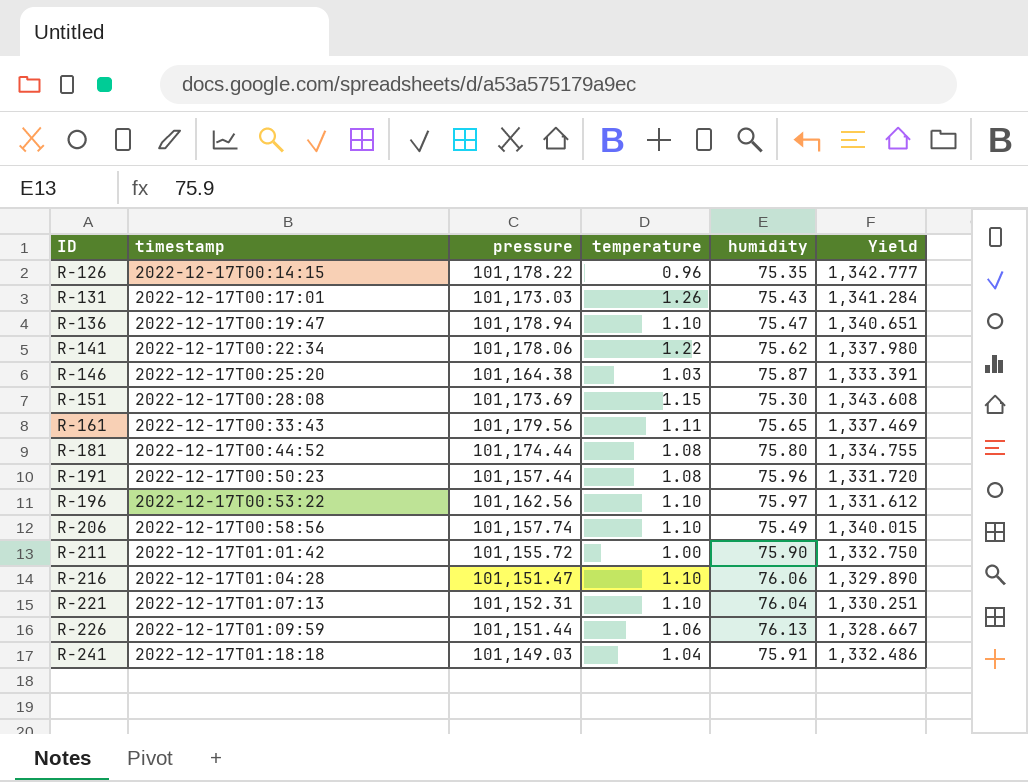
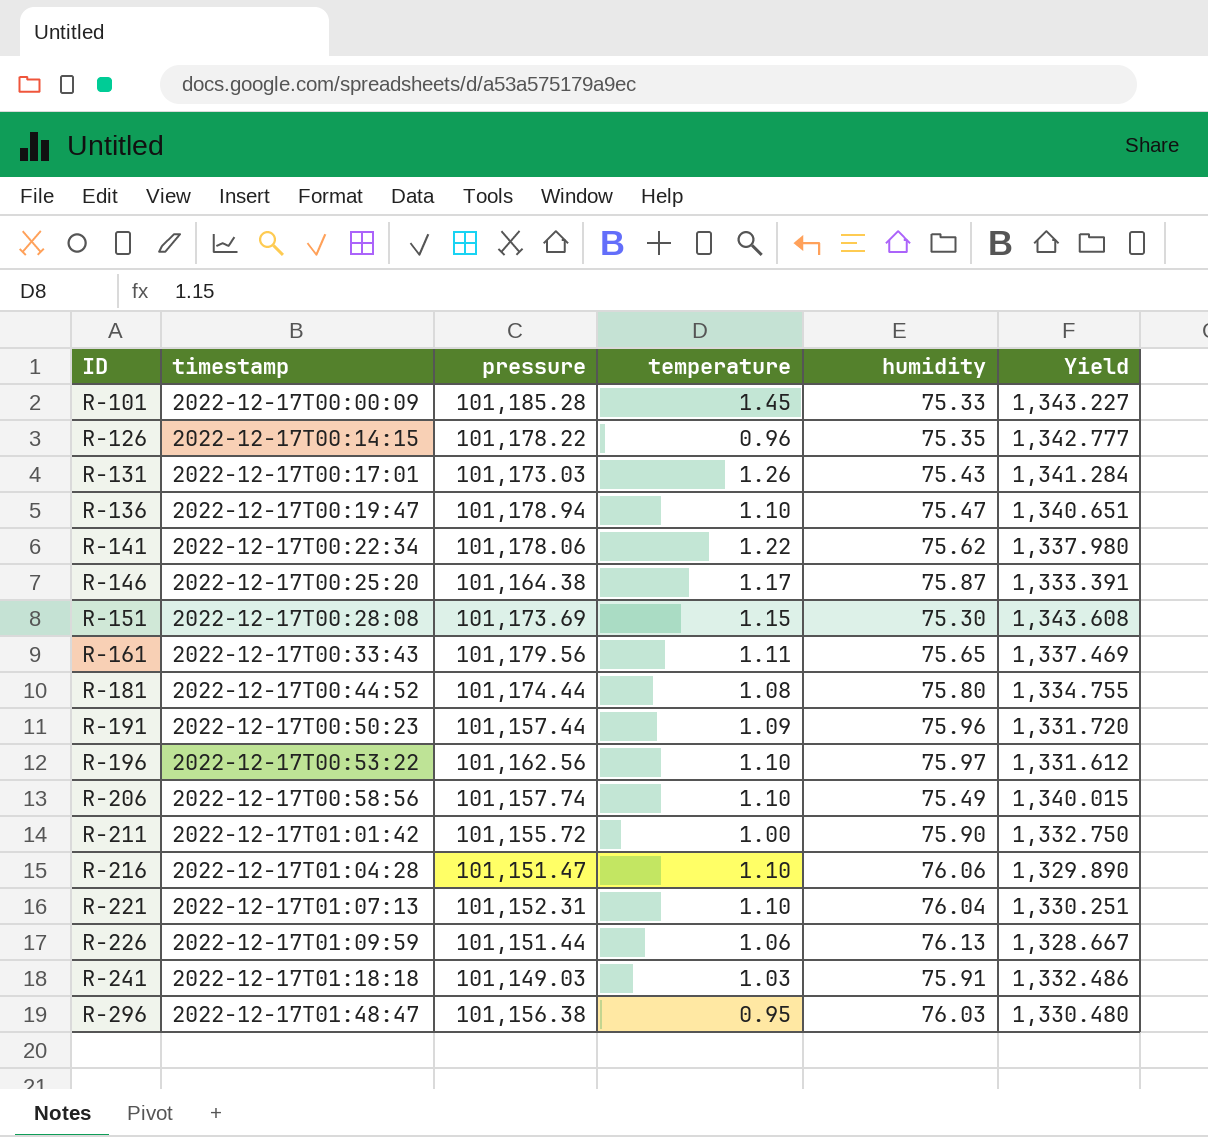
row R-101: none -> 2022-12-17T00:00:09 | 101,185.28 | 1.45 | 75.33 | 1,343.227
R-146 | temperature: 1.03 -> 1.17
R-191 | temperature: 1.08 -> 1.09
R-241 | temperature: 1.04 -> 1.03
row R-296: none -> 2022-12-17T01:48:47 | 101,156.38 | 0.95 | 76.03 | 1,330.480

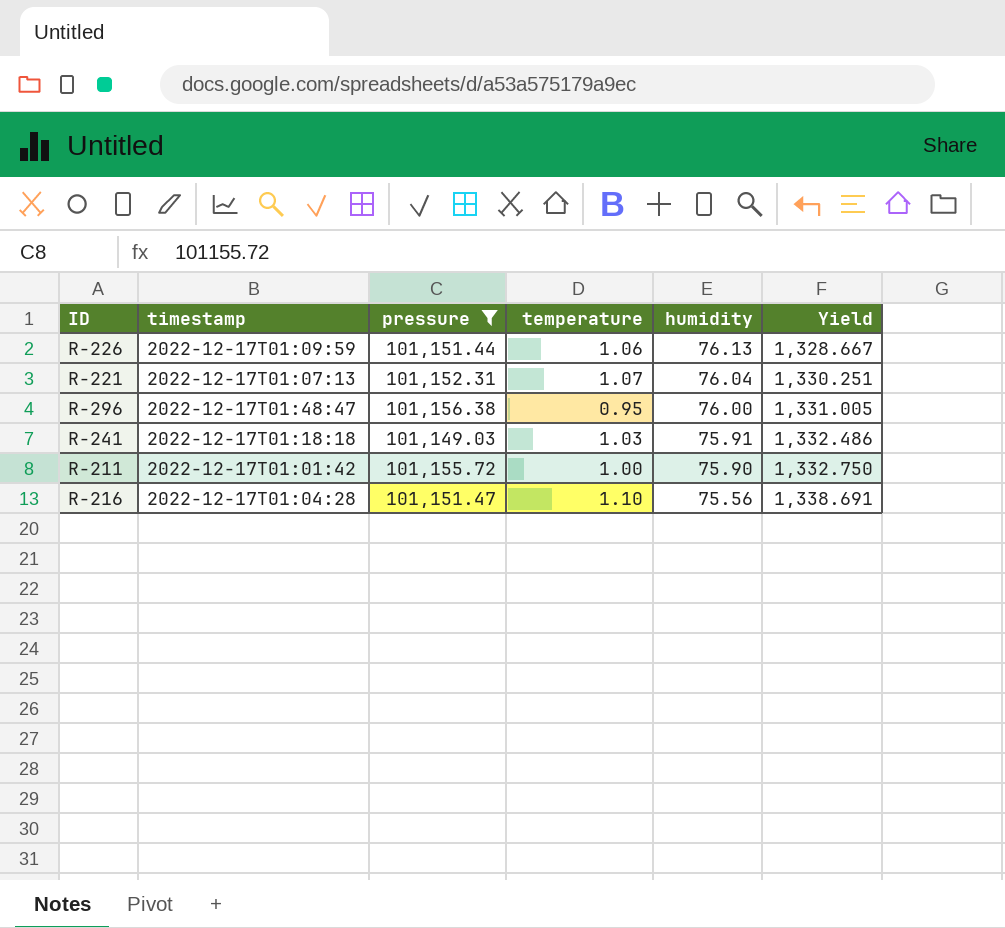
filter: none -> pressure <= 101,156.38
row order: ID ascending -> humidity descending
R-221 | temperature: 1.10 -> 1.07
R-296 | humidity: 76.03 -> 76.00
R-296 | Yield: 1,330.480 -> 1,331.005
R-216 | humidity: 76.06 -> 75.56
R-216 | Yield: 1,329.890 -> 1,338.691

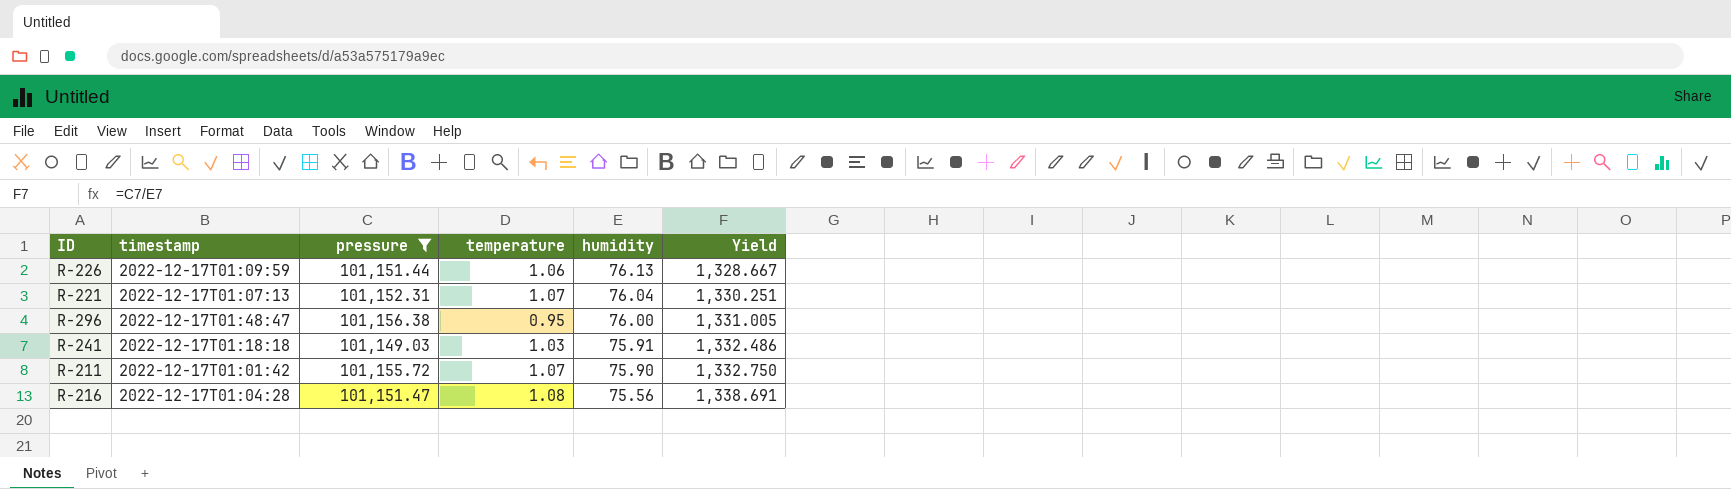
R-211 | temperature: 1.00 -> 1.07
R-216 | temperature: 1.10 -> 1.08

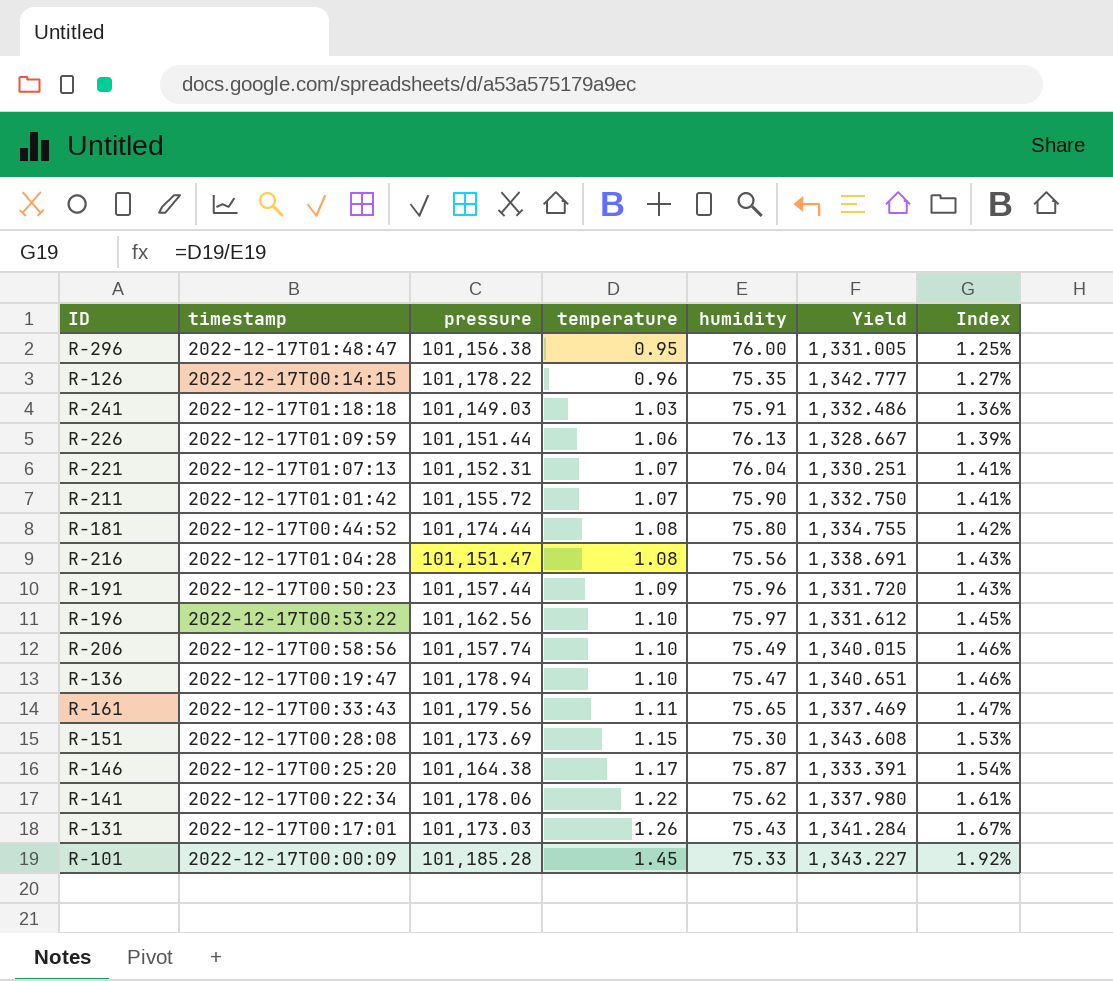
filter: pressure <= 101,156.38 -> none
row order: humidity descending -> temperature ascending
column Index | formula: none -> [temperature] / [humidity]

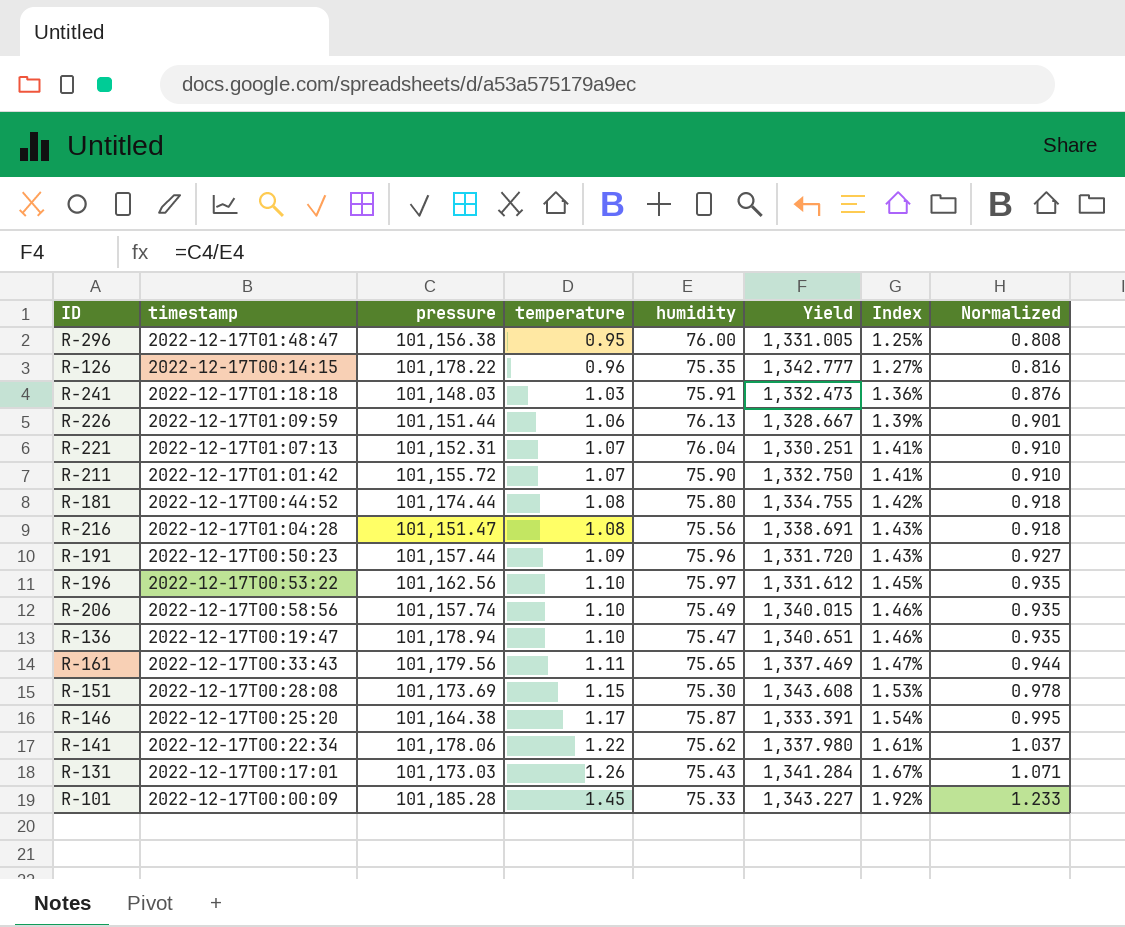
column Normalized | formula: none -> [temperature] * 0.85
R-241 | pressure: 101,149.03 -> 101,148.03
R-241 | Yield: 1,332.486 -> 1,332.473

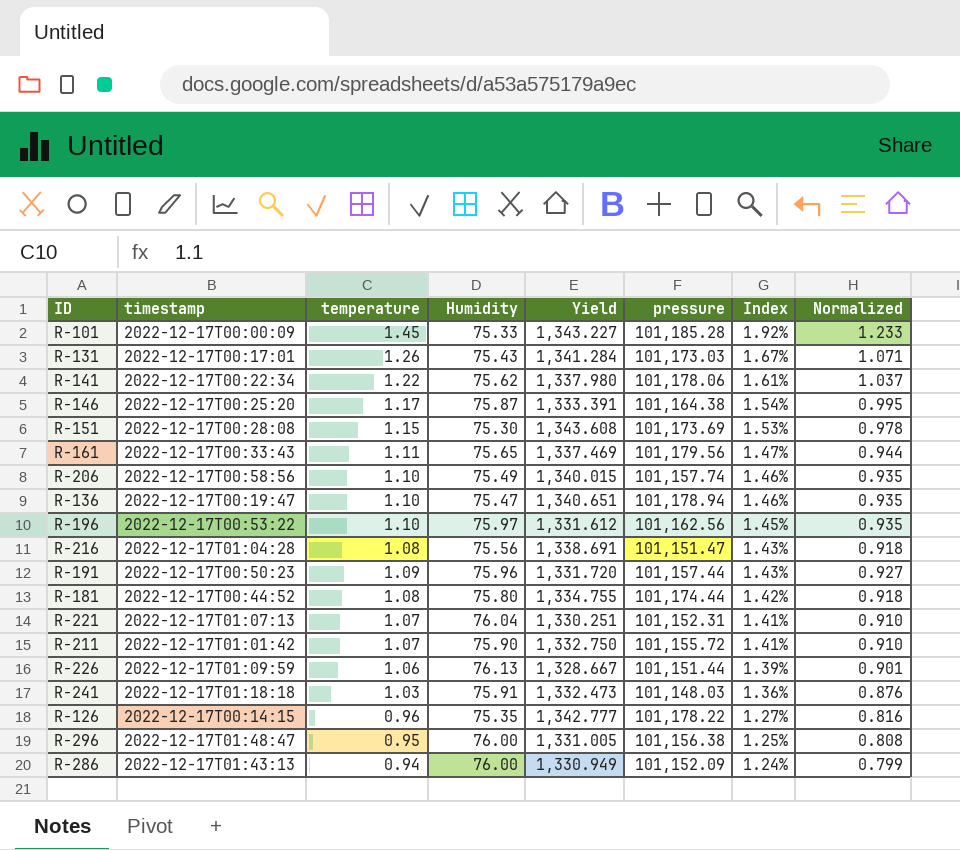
row order: temperature ascending -> Index descending
column name: humidity -> Humidity
column pressure | position: 3 -> 6
row R-286: none -> 2022-12-17T01:43:13 | 0.94 | 76.00 | 1,330.949 | 101,152.09 | 1.24% | 0.799

